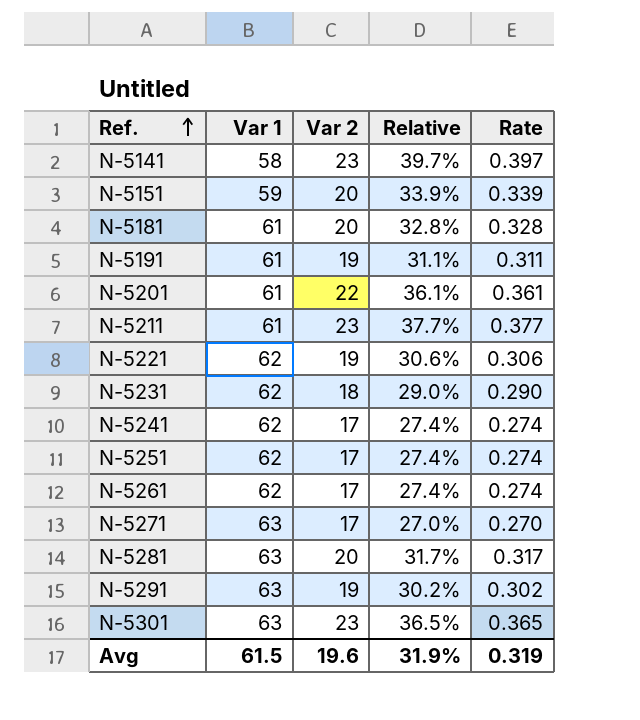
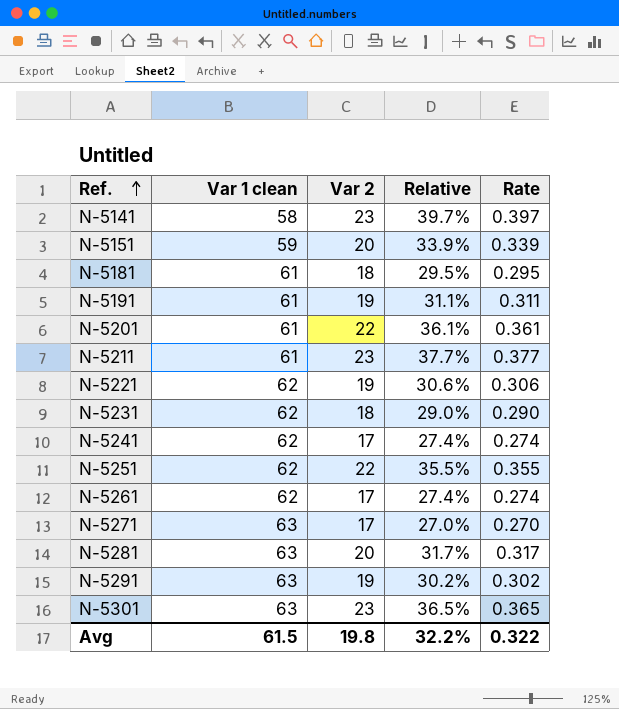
column name: Var 1 -> Var 1 clean
N-5181 | Var 2: 20 -> 18
N-5181 | Relative: 32.8% -> 29.5%
N-5181 | Rate: 0.328 -> 0.295
N-5251 | Var 2: 17 -> 22
N-5251 | Relative: 27.4% -> 35.5%
N-5251 | Rate: 0.274 -> 0.355
Avg | Var 2: 19.6 -> 19.8
Avg | Relative: 31.9% -> 32.2%
Avg | Rate: 0.319 -> 0.322

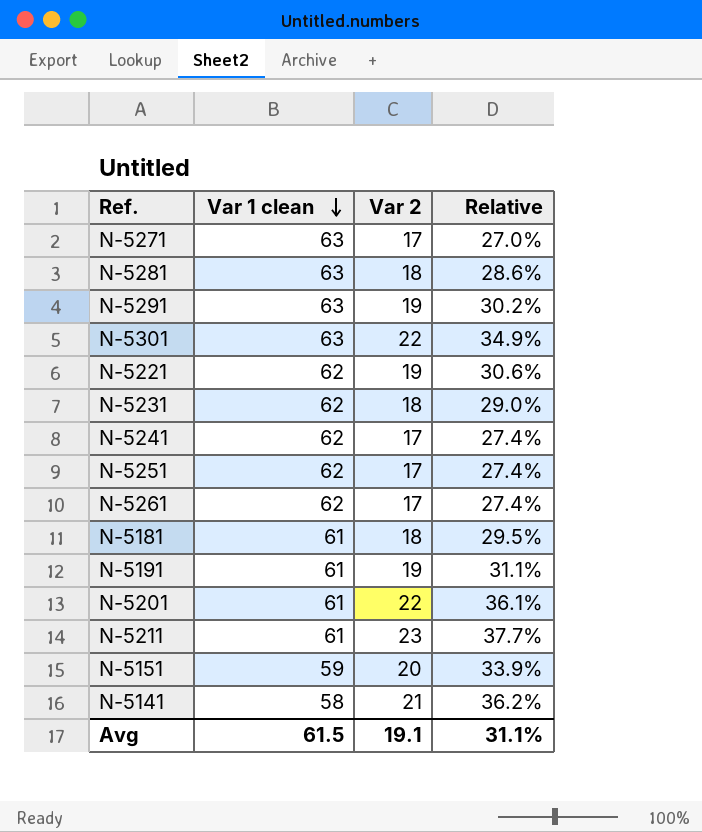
row order: Ref. ascending -> Var 1 clean descending
column Rate | formula: [Var 2] / [Var 1 clean] -> none
N-5281 | Var 2: 20 -> 18
N-5281 | Relative: 31.7% -> 28.6%
N-5301 | Var 2: 23 -> 22
N-5301 | Relative: 36.5% -> 34.9%
N-5251 | Var 2: 22 -> 17
N-5251 | Relative: 35.5% -> 27.4%
N-5141 | Var 2: 23 -> 21
N-5141 | Relative: 39.7% -> 36.2%
Avg | Var 2: 19.8 -> 19.1
Avg | Relative: 32.2% -> 31.1%

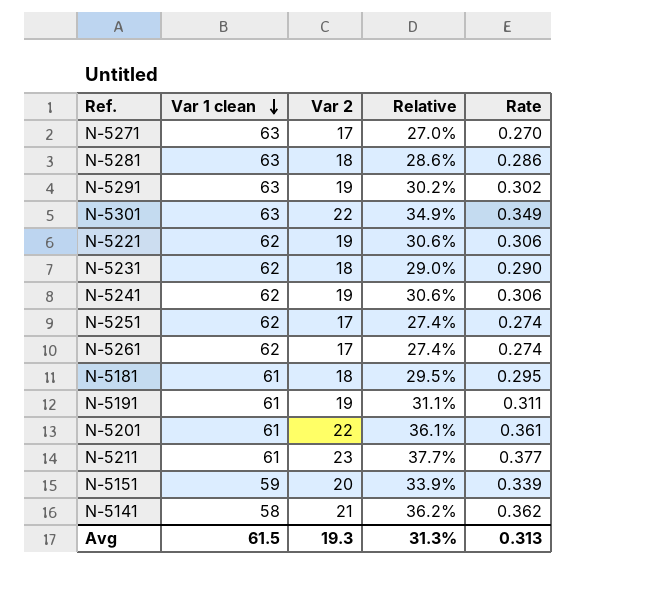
column Rate | formula: none -> [Var 2] / [Var 1 clean]
N-5241 | Var 2: 17 -> 19
N-5241 | Relative: 27.4% -> 30.6%
Avg | Var 2: 19.1 -> 19.3
Avg | Relative: 31.1% -> 31.3%

